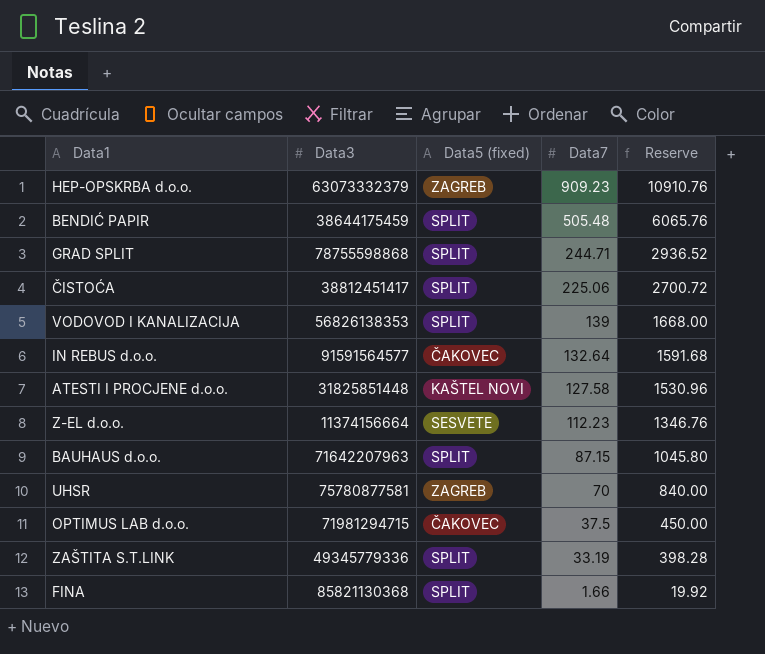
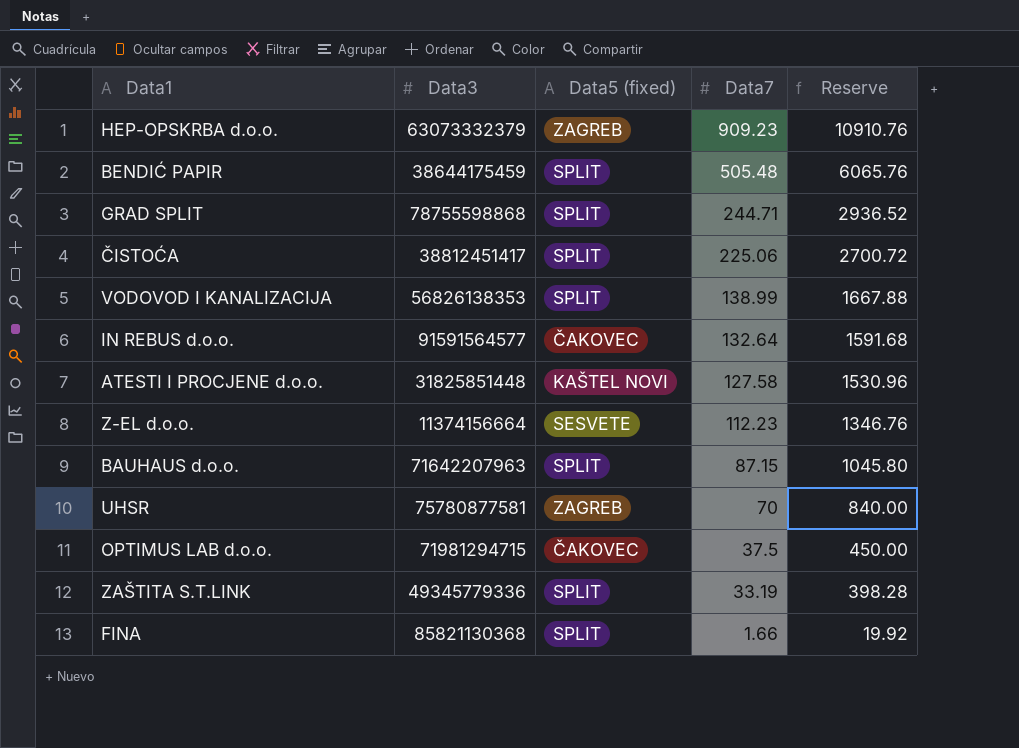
VODOVOD I KANALIZACIJA | Data7: 139 -> 138.99
VODOVOD I KANALIZACIJA | Reserve: 1668.00 -> 1667.88

